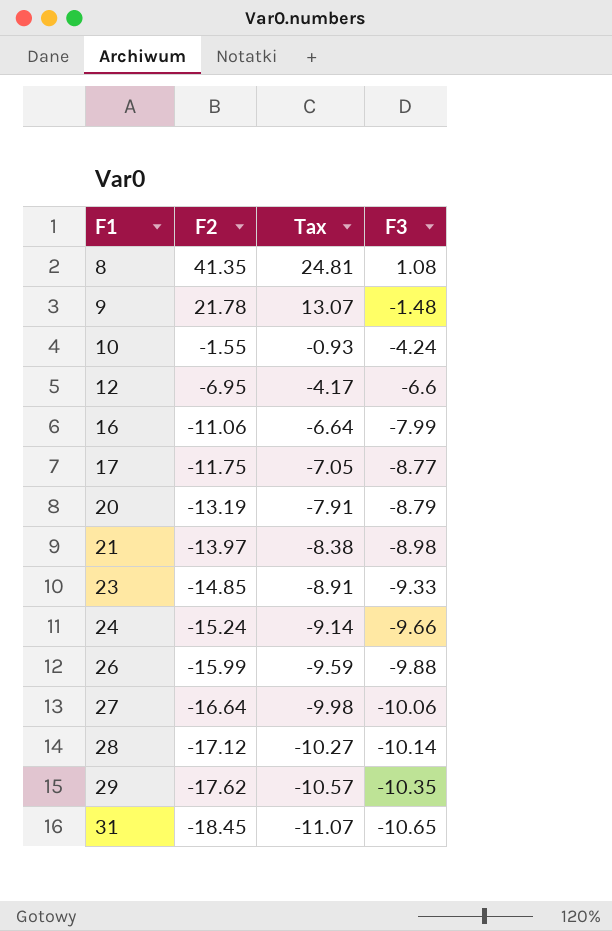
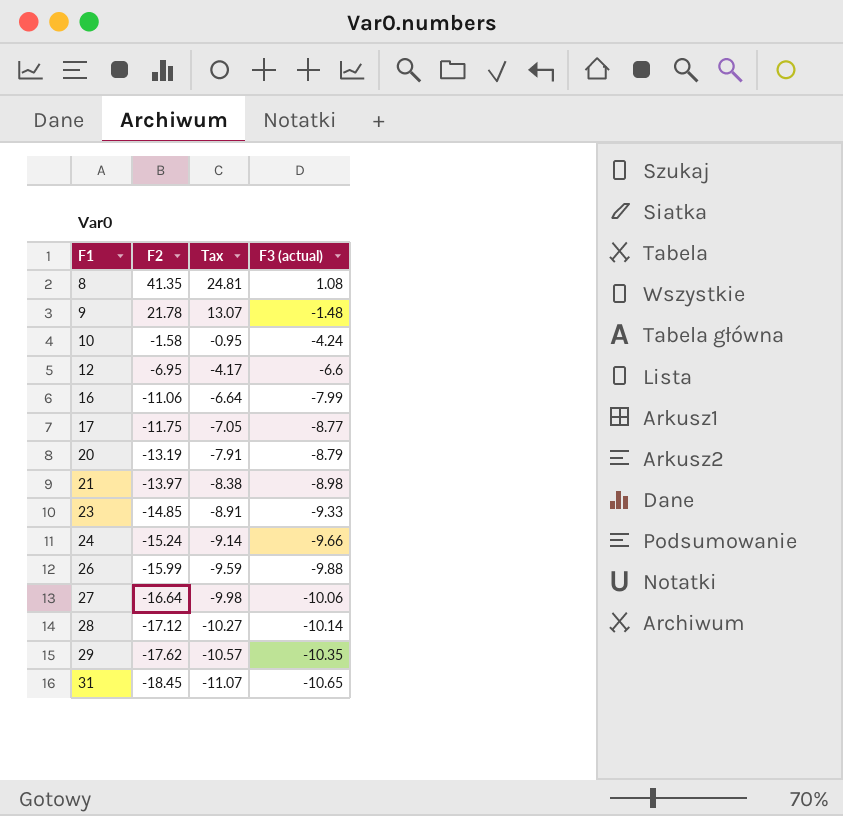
column name: F3 -> F3 (actual)
10 | F2: -1.55 -> -1.58
10 | Tax: -0.93 -> -0.95

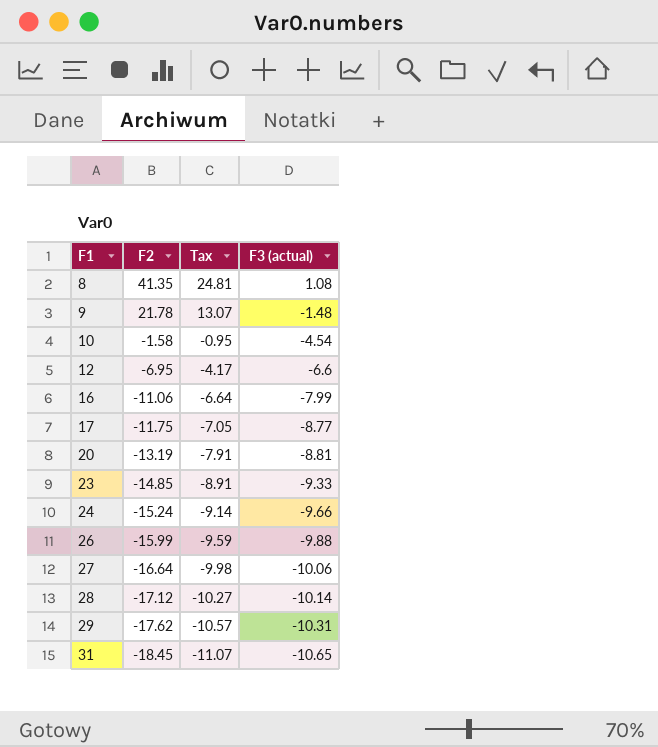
row 21: -13.97 | -8.38 | -8.98 -> none
10 | F3 (actual): -4.24 -> -4.54
20 | F3 (actual): -8.79 -> -8.81
29 | F3 (actual): -10.35 -> -10.31

